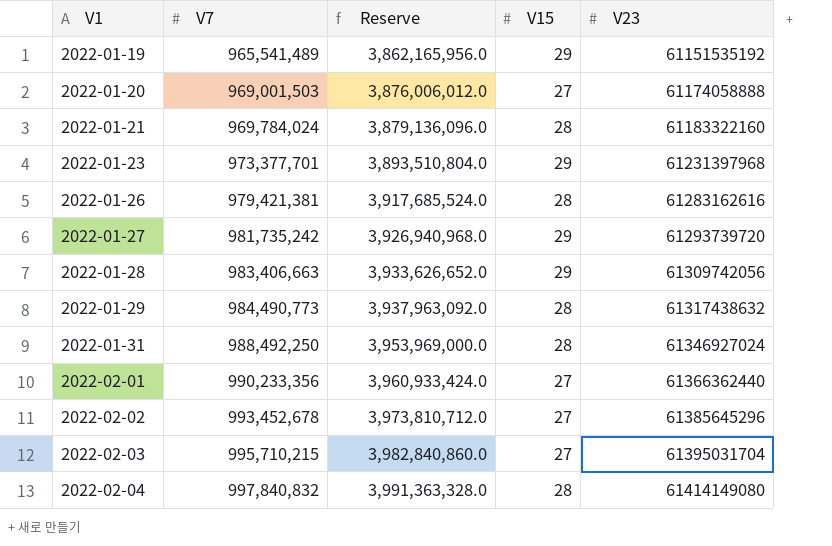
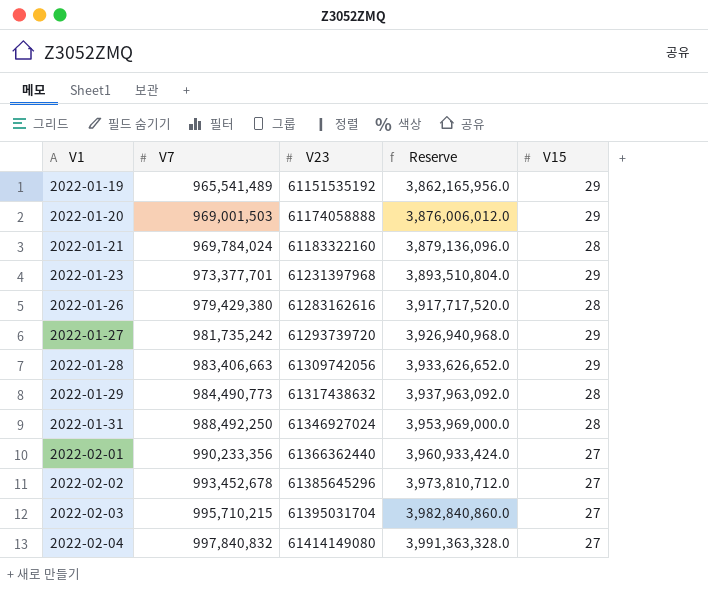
column V23 | position: 5 -> 3
2022-01-20 | V15: 27 -> 29
2022-01-26 | V7: 979,421,381 -> 979,429,380
2022-01-26 | Reserve: 3,917,685,524.0 -> 3,917,717,520.0
2022-02-04 | V15: 28 -> 27

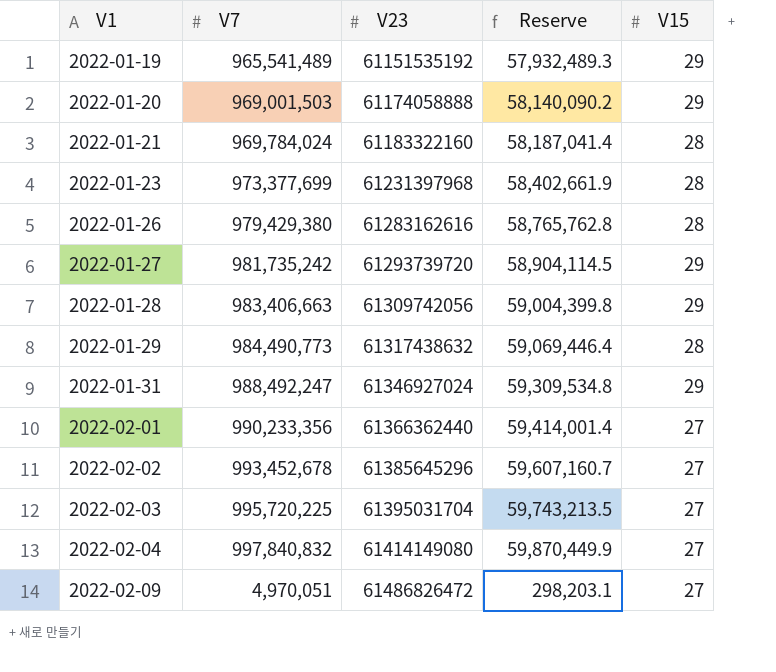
column Reserve | formula: [V7] * 4 -> [V7] * 0.06
2022-01-23 | V7: 973,377,701 -> 973,377,699
2022-01-23 | V15: 29 -> 28
2022-01-31 | V7: 988,492,250 -> 988,492,247
2022-01-31 | V15: 28 -> 29
2022-02-03 | V7: 995,710,215 -> 995,720,225
row 2022-02-09: none -> 4,970,051 | 61486826472 | 298,203.1 | 27

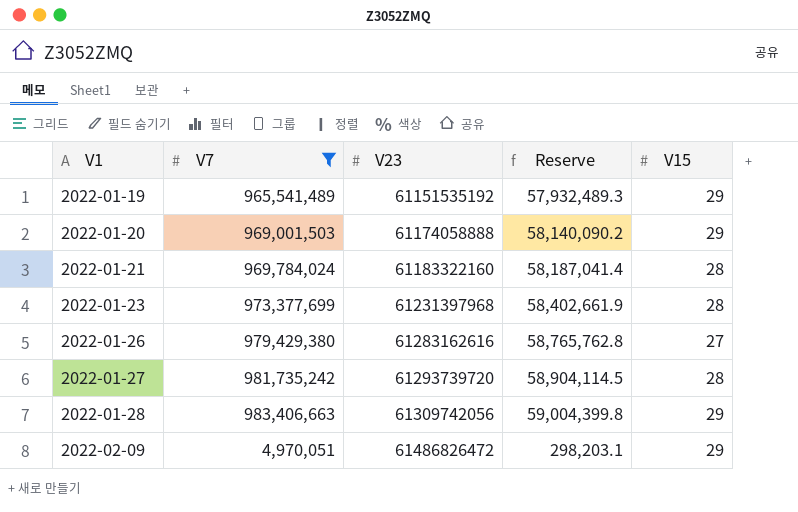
filter: none -> V7 <= 983,406,663
2022-01-26 | V15: 28 -> 27
2022-01-27 | V15: 29 -> 28
2022-02-09 | V15: 27 -> 29

